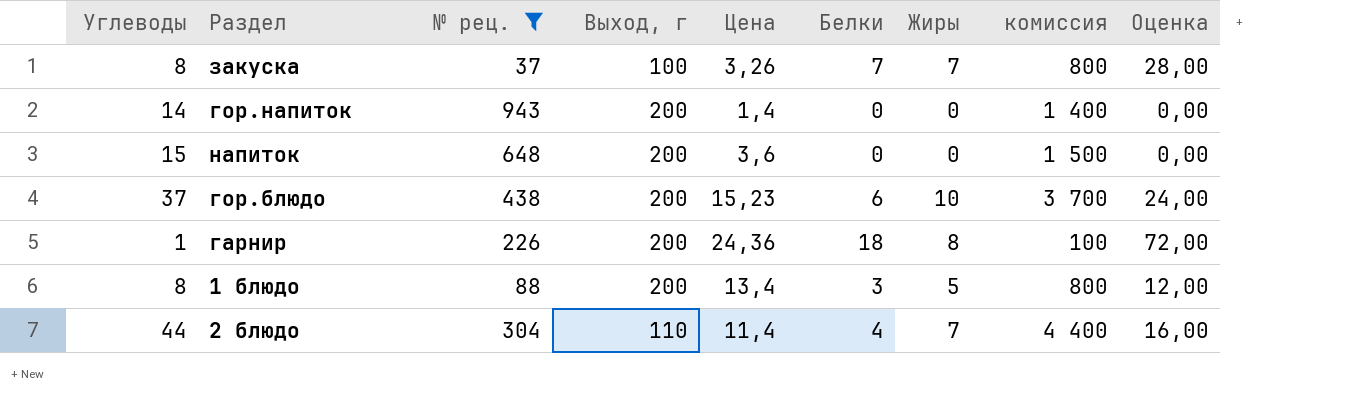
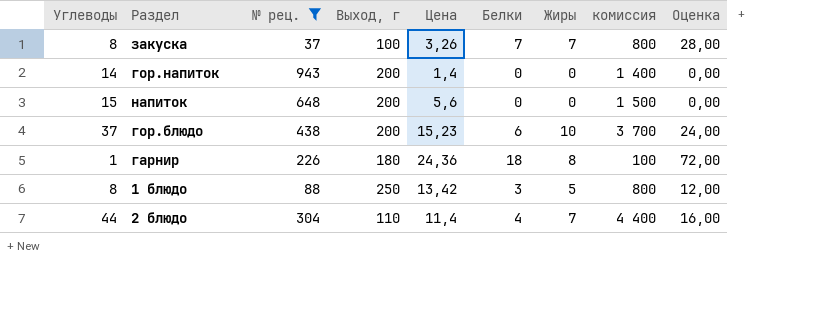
напиток | Цена: 3,6 -> 5,6
гарнир | Выход, г: 200 -> 180
1 блюдо | Выход, г: 200 -> 250
1 блюдо | Цена: 13,4 -> 13,42

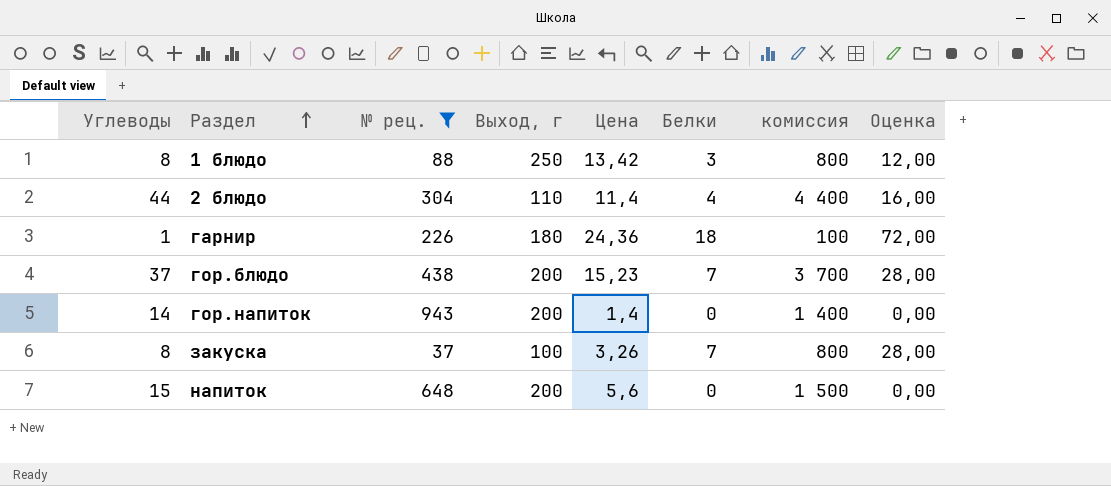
row order: none -> Раздел ascending
column Жиры | position: 7 -> none
гор.блюдо | Белки: 6 -> 7
гор.блюдо | Оценка: 24,00 -> 28,00

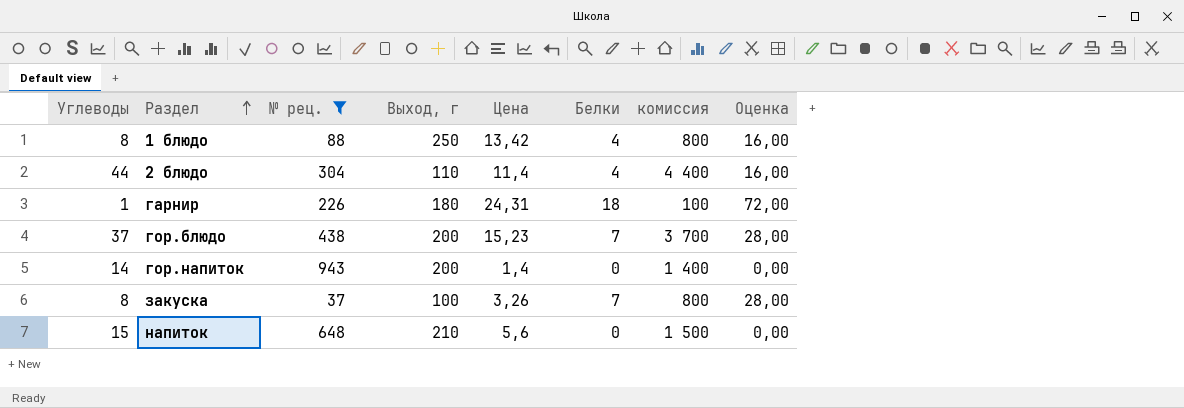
1 блюдо | Белки: 3 -> 4
1 блюдо | Оценка: 12,00 -> 16,00
гарнир | Цена: 24,36 -> 24,31
напиток | Выход, г: 200 -> 210

